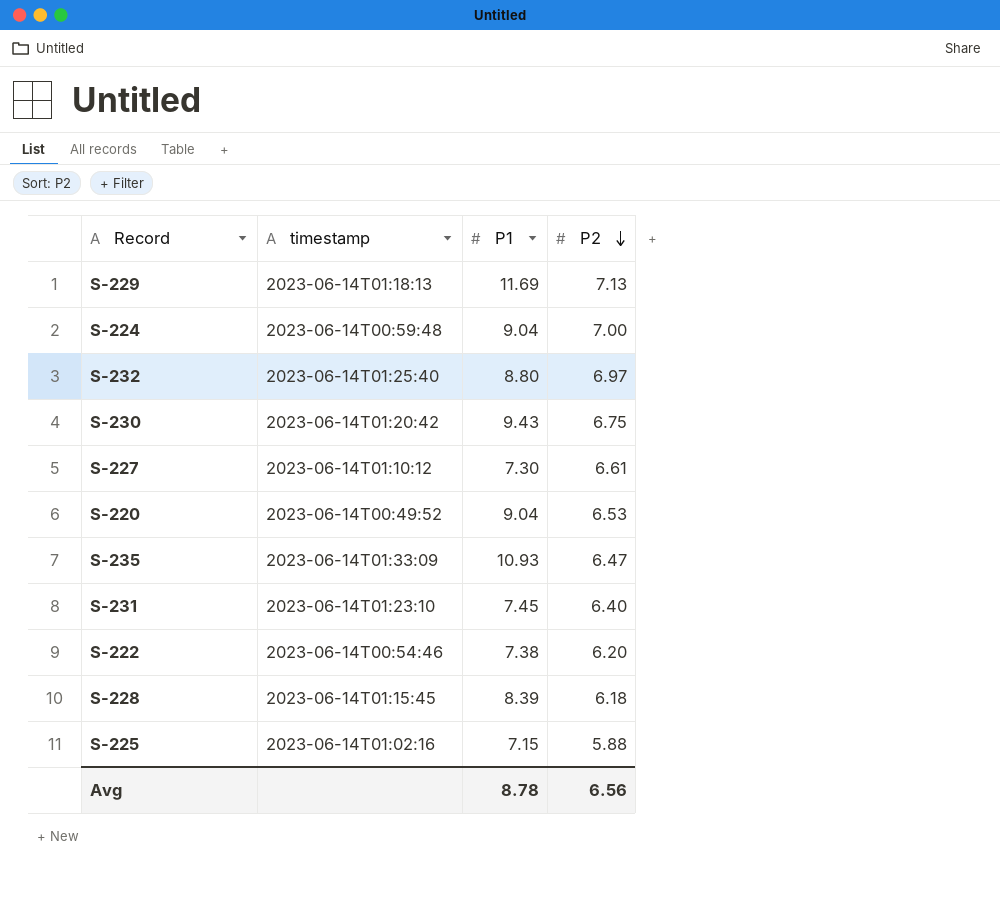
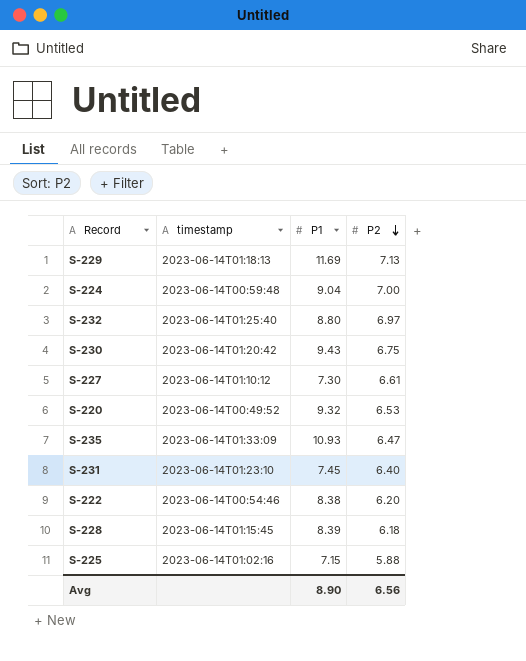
S-220 | P1: 9.04 -> 9.32
S-222 | P1: 7.38 -> 8.38
Avg | P1: 8.78 -> 8.90

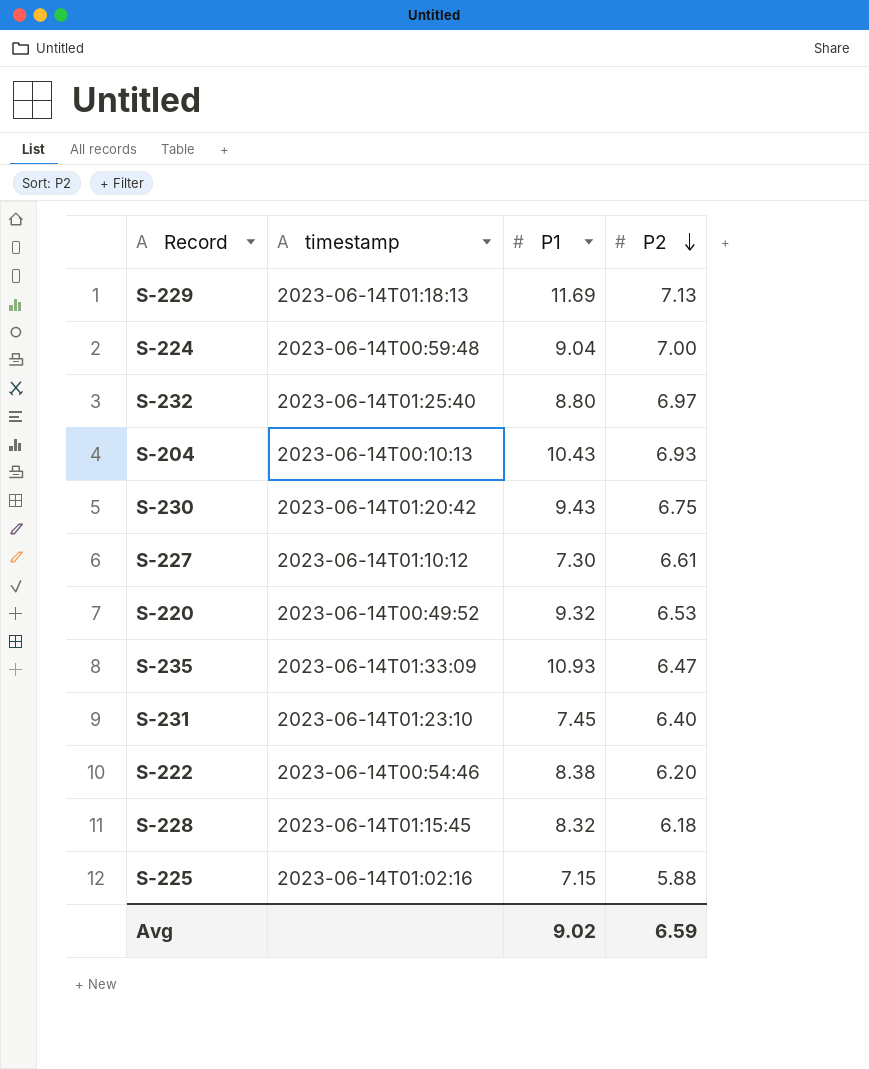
row S-204: none -> 2023-06-14T00:10:13 | 10.43 | 6.93
S-228 | P1: 8.39 -> 8.32
Avg | P1: 8.90 -> 9.02
Avg | P2: 6.56 -> 6.59

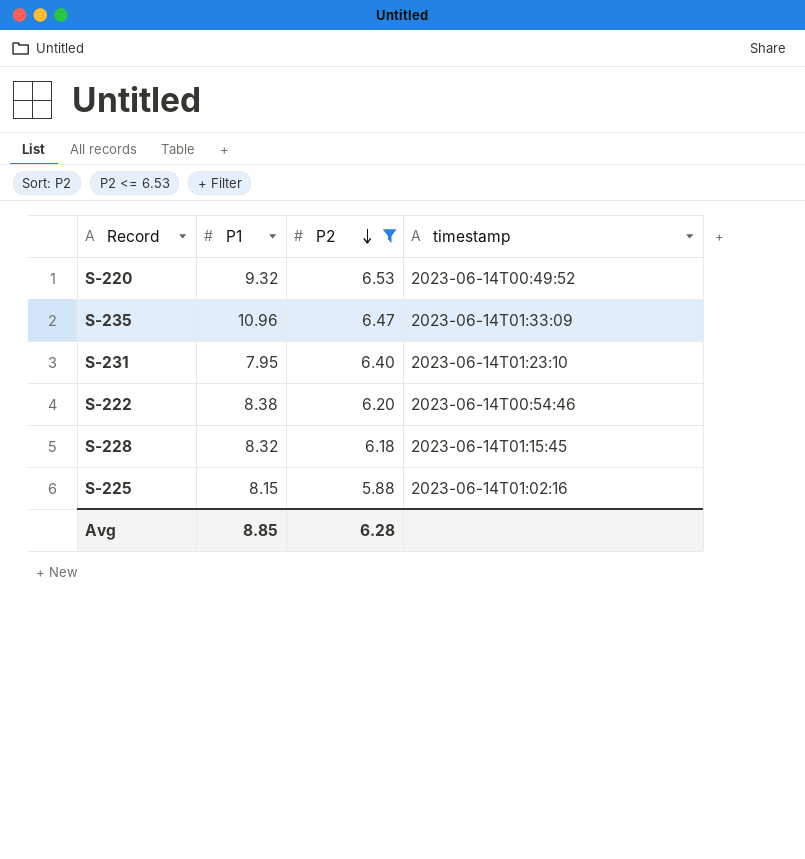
filter: none -> P2 <= 6.53
column timestamp | position: 2 -> 4
S-235 | P1: 10.93 -> 10.96
S-231 | P1: 7.45 -> 7.95
S-225 | P1: 7.15 -> 8.15
Avg | P1: 9.02 -> 8.85
Avg | P2: 6.59 -> 6.28

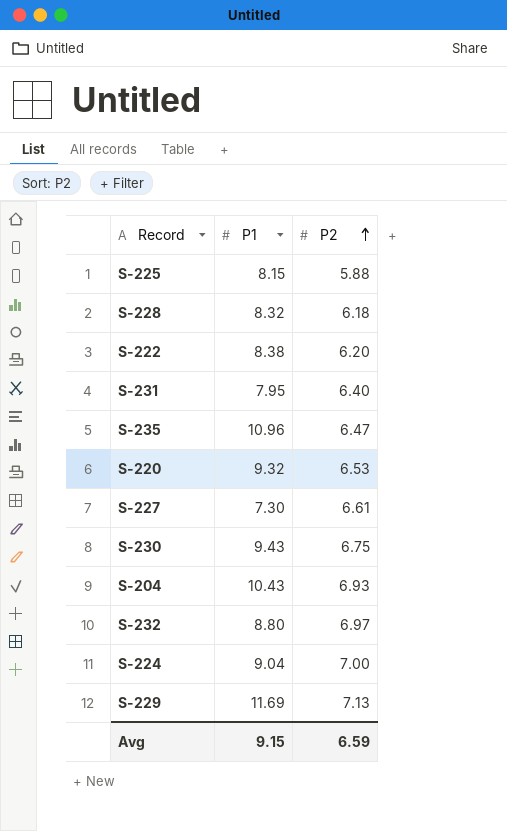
filter: P2 <= 6.53 -> none
row order: P2 descending -> P2 ascending
column timestamp | position: 4 -> none
Avg | P1: 8.85 -> 9.15
Avg | P2: 6.28 -> 6.59

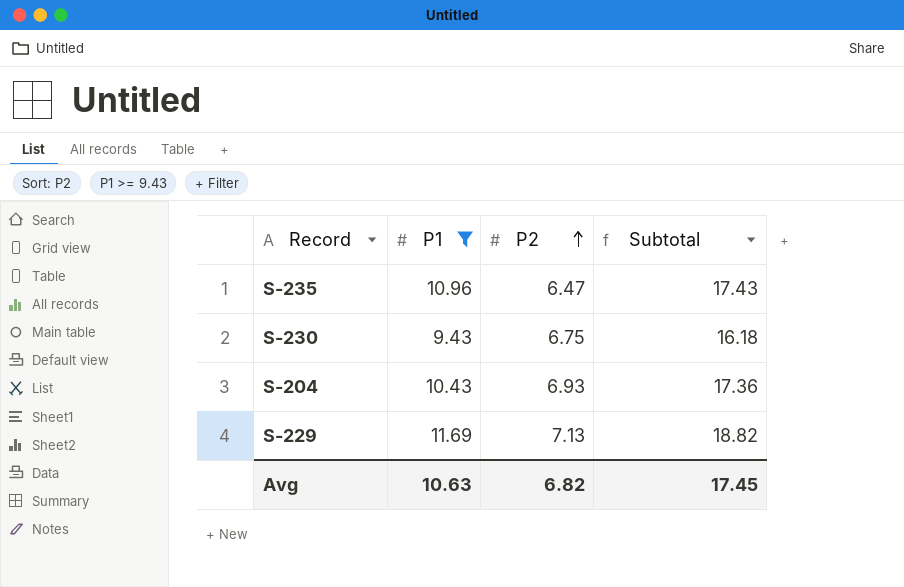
filter: none -> P1 >= 9.43
column Subtotal | formula: none -> [P1] + [P2]
Avg | P1: 9.15 -> 10.63
Avg | P2: 6.59 -> 6.82

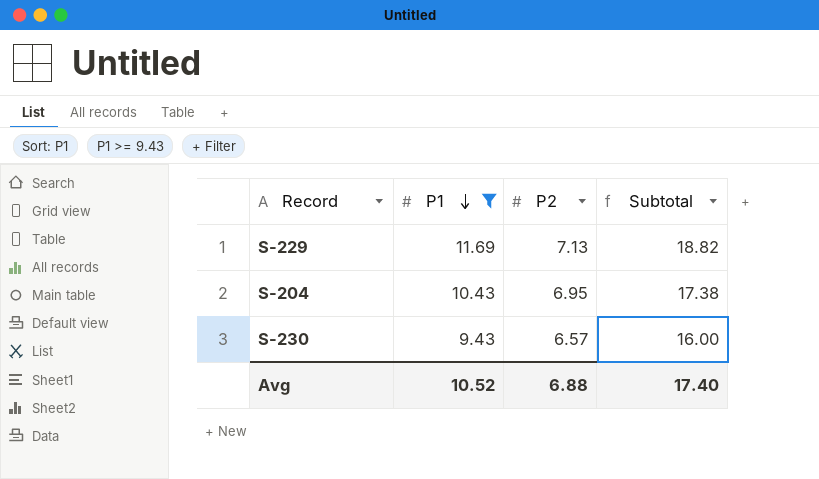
row order: P2 ascending -> P1 descending
row S-235: 10.96 | 6.47 | 17.43 -> none
S-204 | P2: 6.93 -> 6.95
S-204 | Subtotal: 17.36 -> 17.38
S-230 | P2: 6.75 -> 6.57
S-230 | Subtotal: 16.18 -> 16.00
Avg | P1: 10.63 -> 10.52
Avg | P2: 6.82 -> 6.88
Avg | Subtotal: 17.45 -> 17.40

